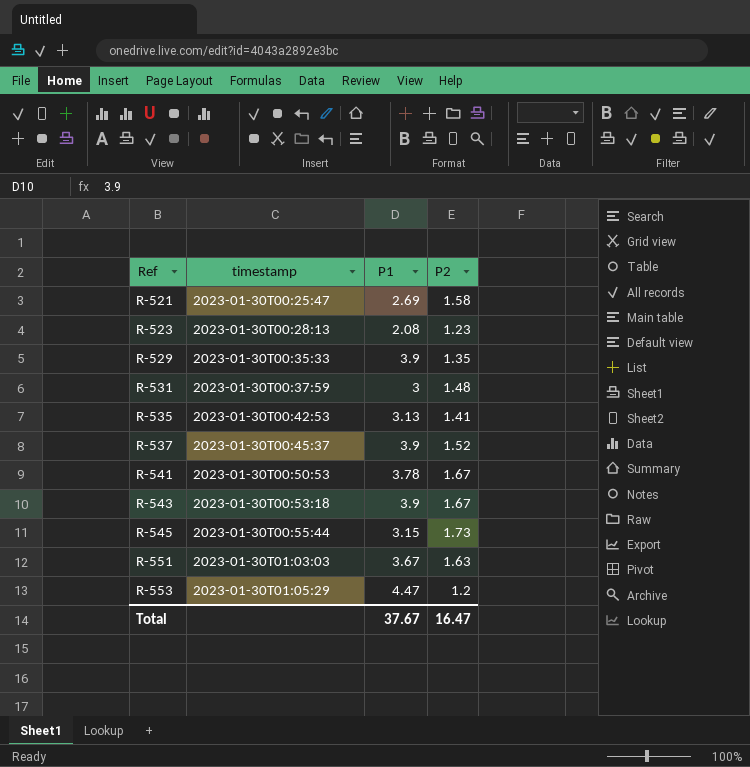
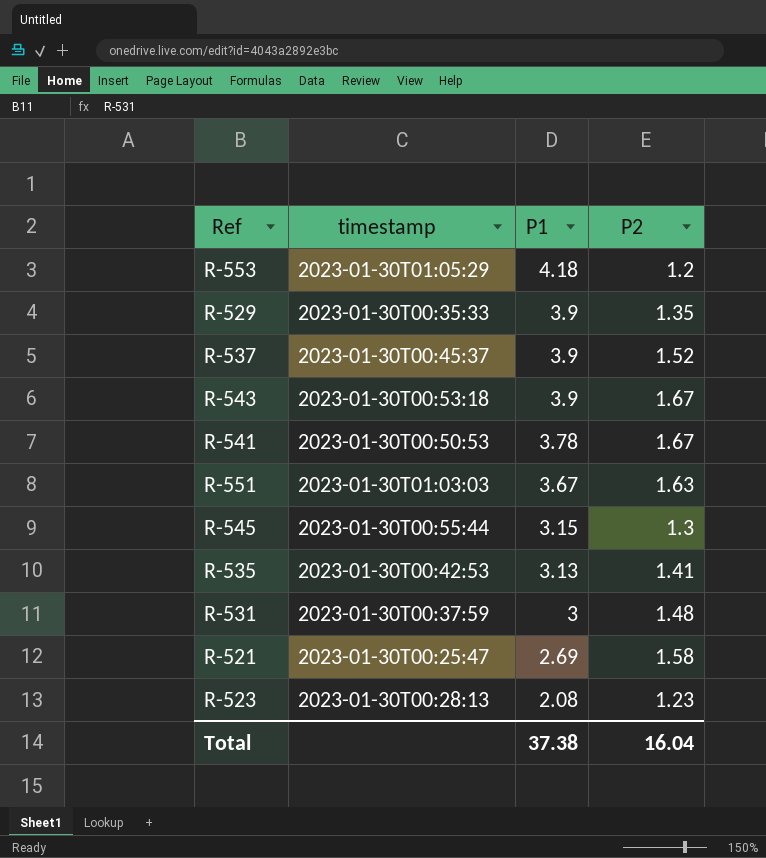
row order: Ref ascending -> P1 descending
R-553 | P1: 4.47 -> 4.18
R-545 | P2: 1.73 -> 1.3
Total | P1: 37.67 -> 37.38
Total | P2: 16.47 -> 16.04

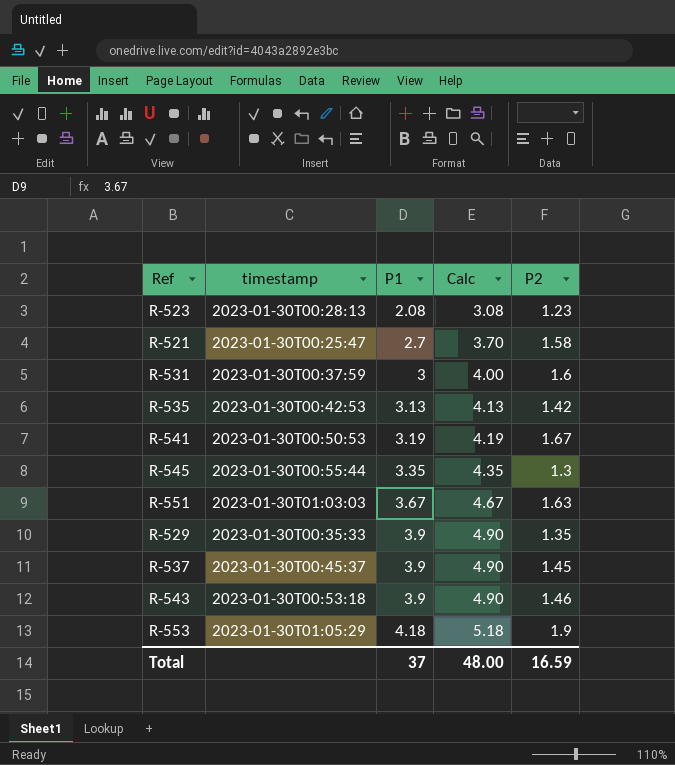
row order: P1 descending -> P1 ascending
column Calc | formula: none -> [P1] + 1
R-521 | P1: 2.69 -> 2.7
R-531 | P2: 1.48 -> 1.6
R-535 | P2: 1.41 -> 1.42
R-541 | P1: 3.78 -> 3.19
R-545 | P1: 3.15 -> 3.35
R-537 | P2: 1.52 -> 1.45
R-543 | P2: 1.67 -> 1.46
R-553 | P2: 1.2 -> 1.9
Total | P1: 37.38 -> 37
Total | P2: 16.04 -> 16.59

